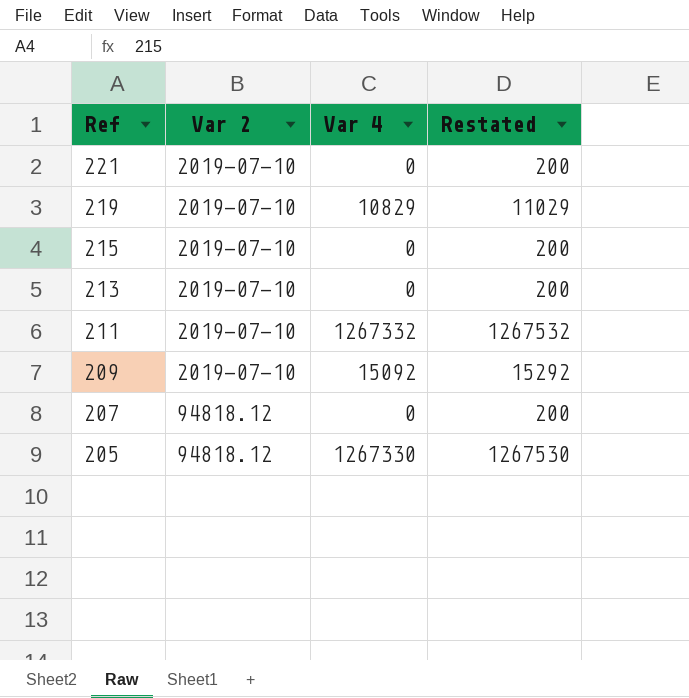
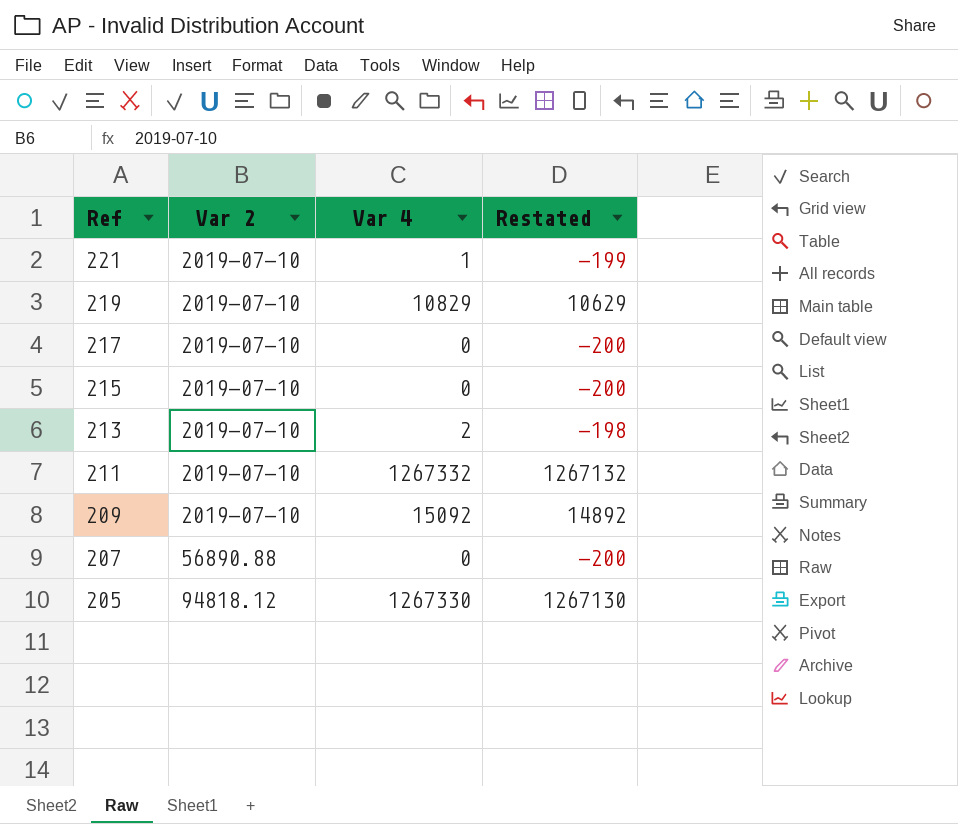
column Restated | formula: [Var 4] + 200 -> [Var 4] - 200
221 | Var 4: 0 -> 1
row 217: none -> 2019-07-10 | 0 | -200
213 | Var 4: 0 -> 2
207 | Var 2: 94818.12 -> 56890.88

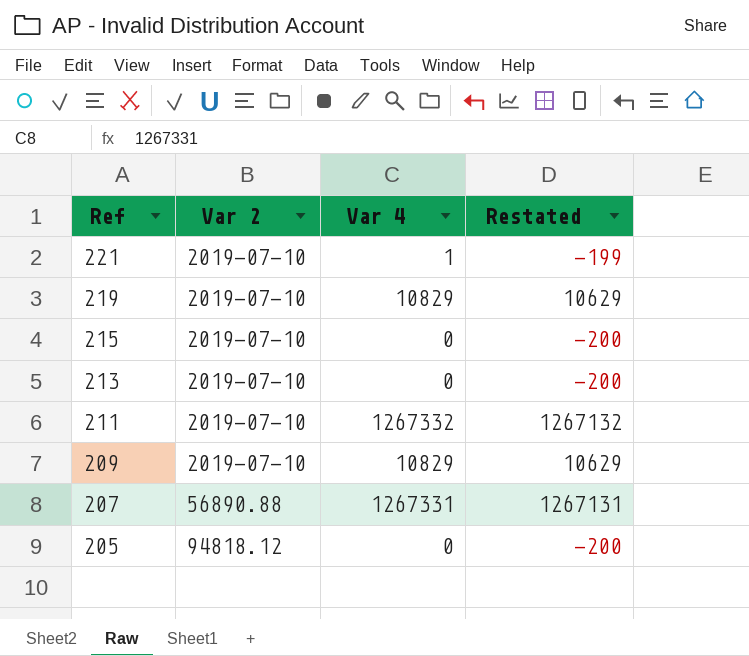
row 217: 2019-07-10 | 0 | -200 -> none
213 | Var 4: 2 -> 0
213 | Restated: -198 -> -200
209 | Var 4: 15092 -> 10829
209 | Restated: 14892 -> 10629
207 | Var 4: 0 -> 1267331
207 | Restated: -200 -> 1267131
205 | Var 4: 1267330 -> 0
205 | Restated: 1267130 -> -200

